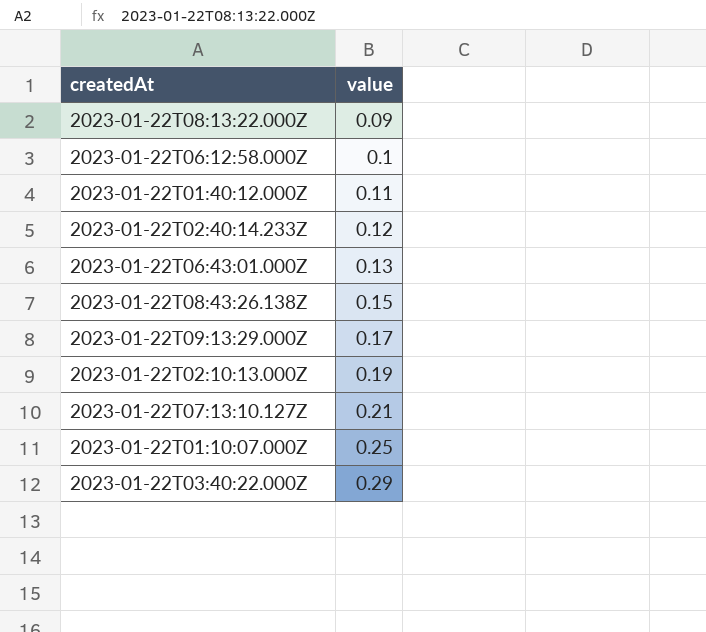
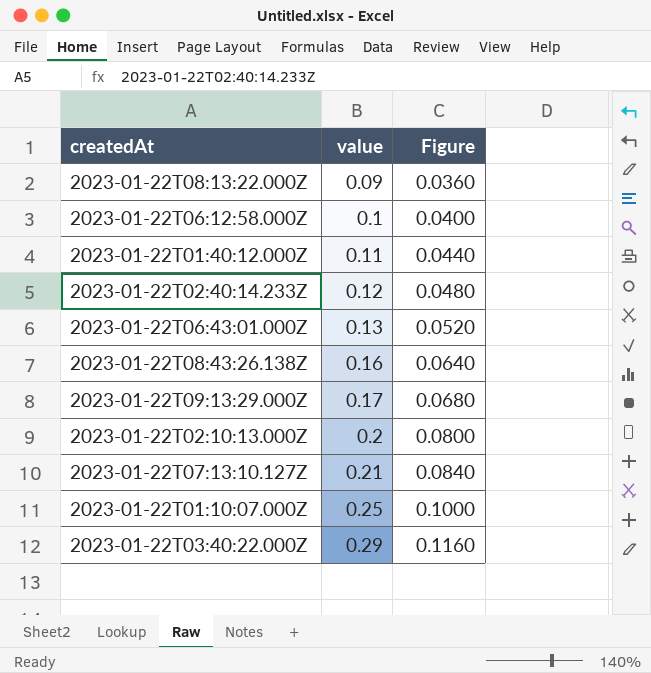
column Figure | formula: none -> [value] * 0.4
2023-01-22T08:43:26.138Z | value: 0.15 -> 0.16
2023-01-22T02:10:13.000Z | value: 0.19 -> 0.2

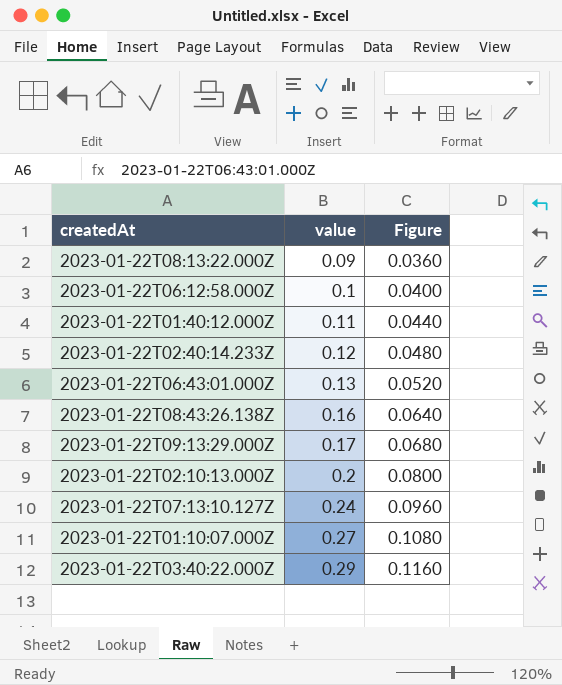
2023-01-22T07:13:10.127Z | value: 0.21 -> 0.24
2023-01-22T07:13:10.127Z | Figure: 0.0840 -> 0.0960
2023-01-22T01:10:07.000Z | value: 0.25 -> 0.27
2023-01-22T01:10:07.000Z | Figure: 0.1000 -> 0.1080

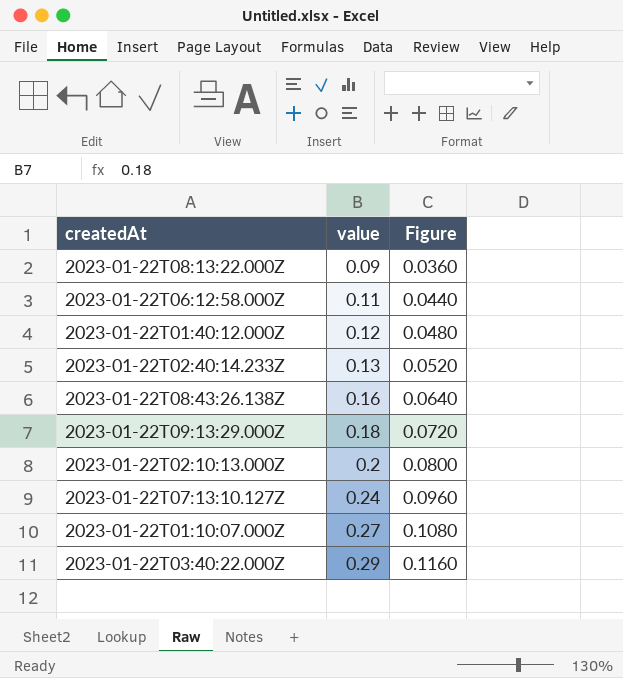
row 2023-01-22T06:43:01.000Z: 0.13 | 0.0520 -> none
2023-01-22T06:12:58.000Z | value: 0.1 -> 0.11
2023-01-22T06:12:58.000Z | Figure: 0.0400 -> 0.0440
2023-01-22T01:40:12.000Z | value: 0.11 -> 0.12
2023-01-22T01:40:12.000Z | Figure: 0.0440 -> 0.0480
2023-01-22T02:40:14.233Z | value: 0.12 -> 0.13
2023-01-22T02:40:14.233Z | Figure: 0.0480 -> 0.0520
2023-01-22T09:13:29.000Z | value: 0.17 -> 0.18
2023-01-22T09:13:29.000Z | Figure: 0.0680 -> 0.0720

